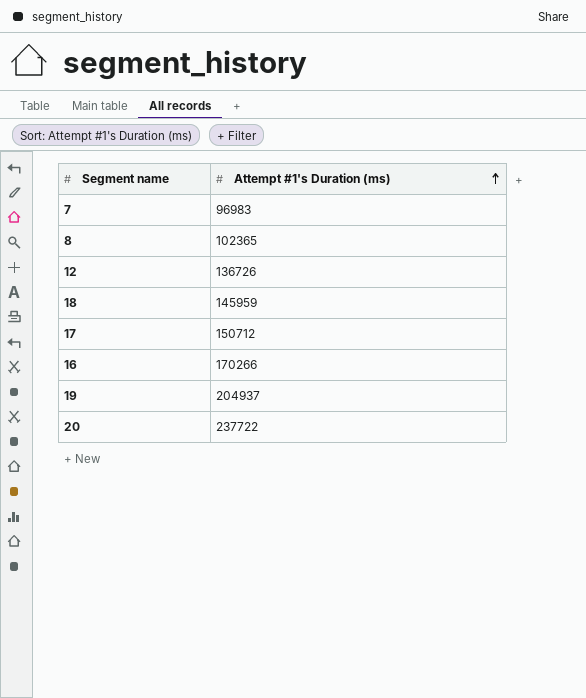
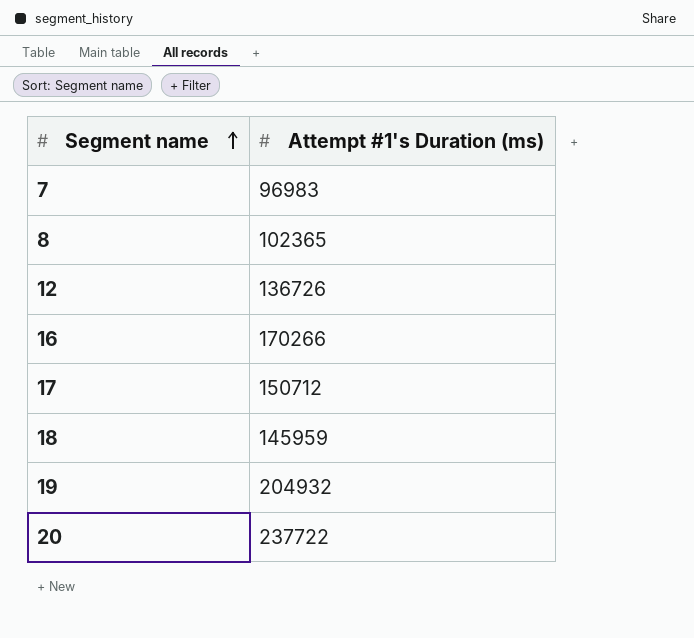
row order: Attempt #1's Duration (ms) ascending -> Segment name ascending
19 | Attempt #1's Duration (ms): 204937 -> 204932

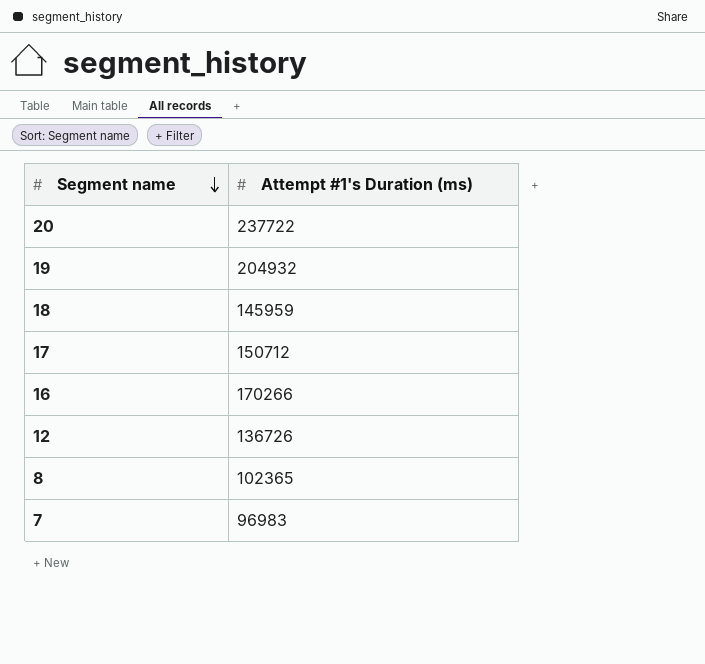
row order: Segment name ascending -> Segment name descending

